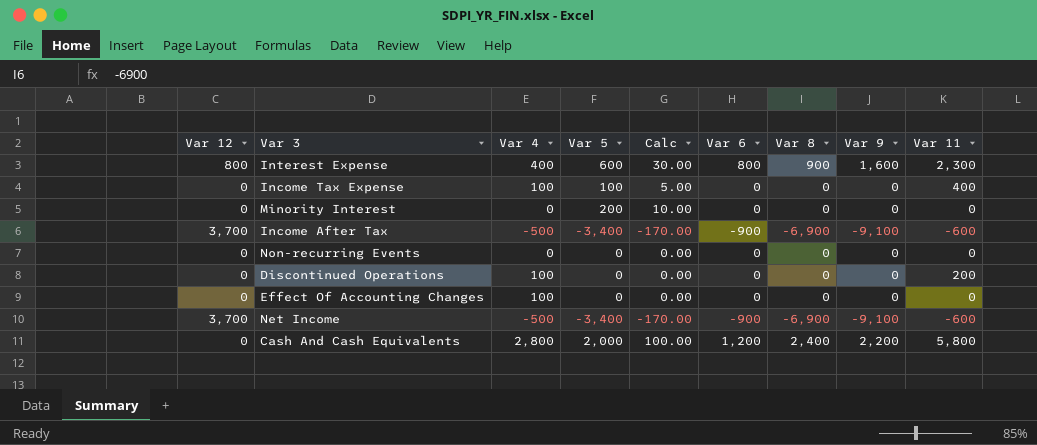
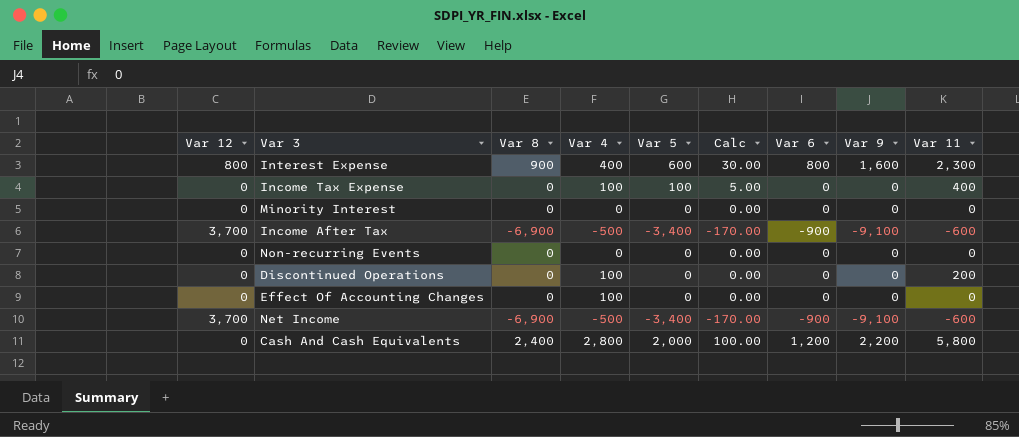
column Var 8 | position: 7 -> 3
Minority Interest | Var 5: 200 -> 0
Minority Interest | Calc: 10.00 -> 0.00

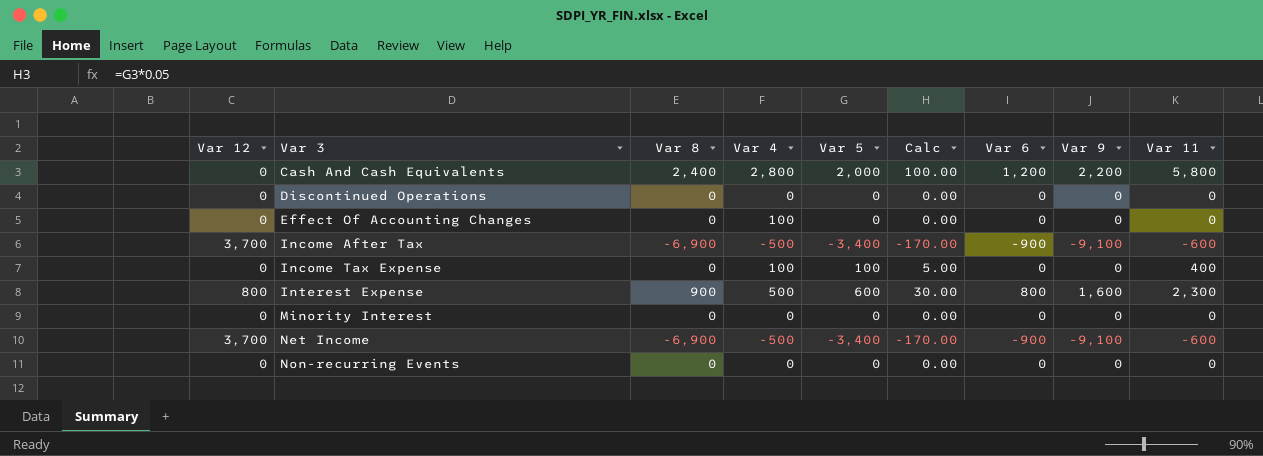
row order: none -> Var 3 ascending
Discontinued Operations | Var 4: 100 -> 0
Discontinued Operations | Var 11: 200 -> 0
Interest Expense | Var 4: 400 -> 500

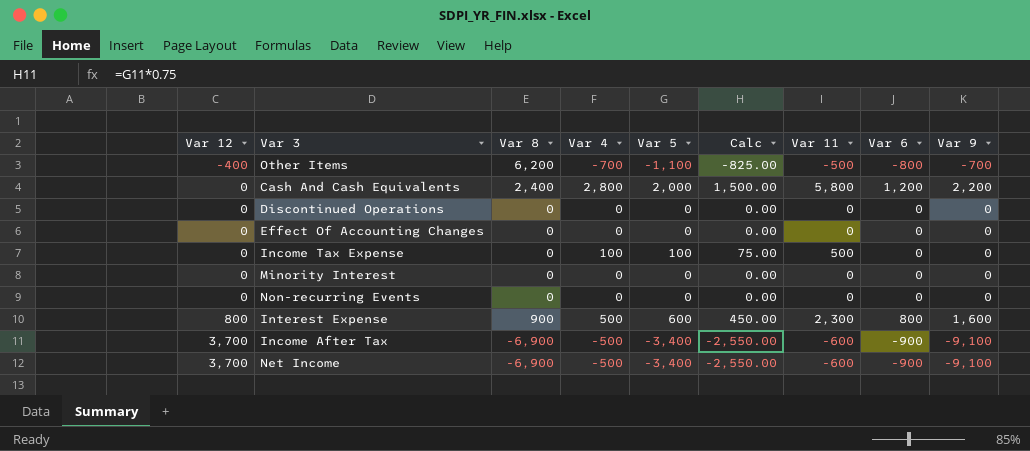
row order: Var 3 ascending -> Var 12 ascending
column Calc | formula: [Var 5] * 0.05 -> [Var 5] * 0.75
column Var 11 | position: 9 -> 7
row Other Items: none -> -400 | 6,200 | -700 | -1,100 | -825.00 | -500 | -800 | -700
Effect Of Accounting Changes | Var 4: 100 -> 0
Income Tax Expense | Var 11: 400 -> 500

